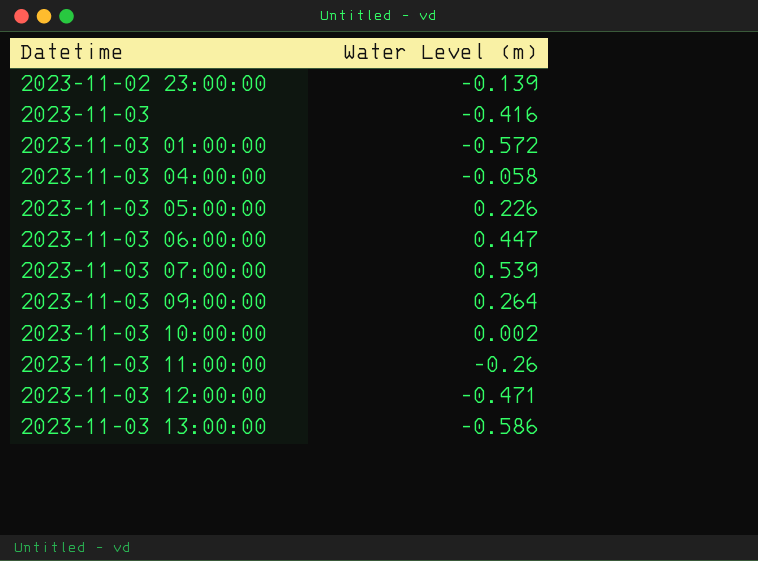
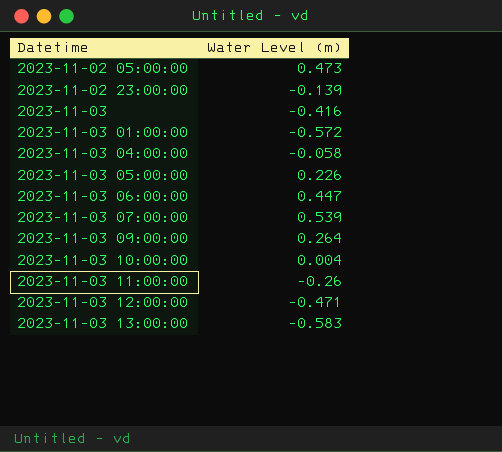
row 2023-11-02 05:00:00: none -> 0.473
2023-11-03 10:00:00 | Water Level (m): 0.002 -> 0.004
2023-11-03 13:00:00 | Water Level (m): -0.586 -> -0.583

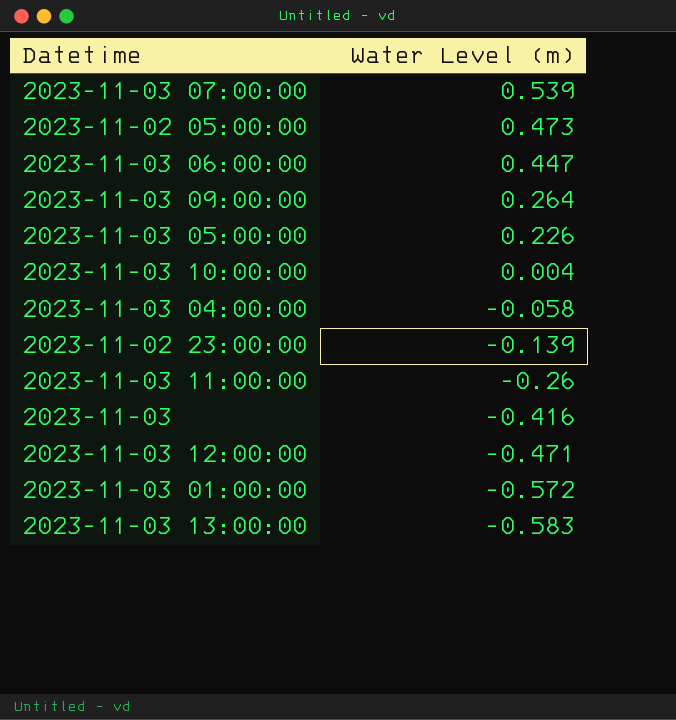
row order: Datetime ascending -> Water Level (m) descending

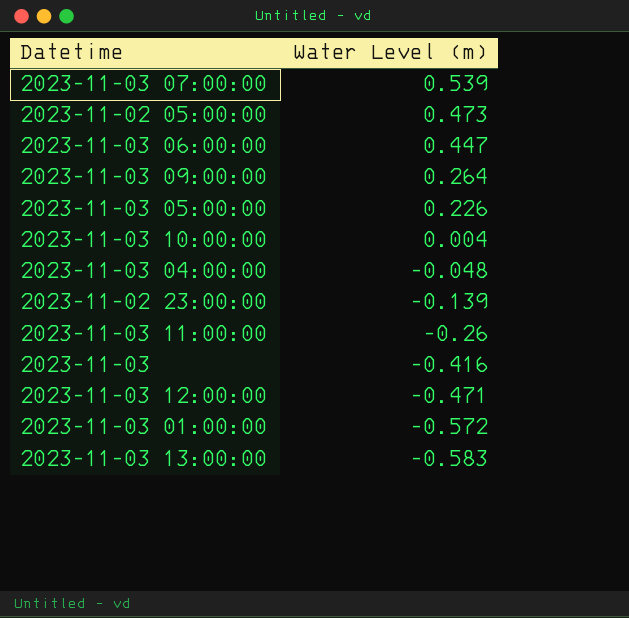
2023-11-03 04:00:00 | Water Level (m): -0.058 -> -0.048

